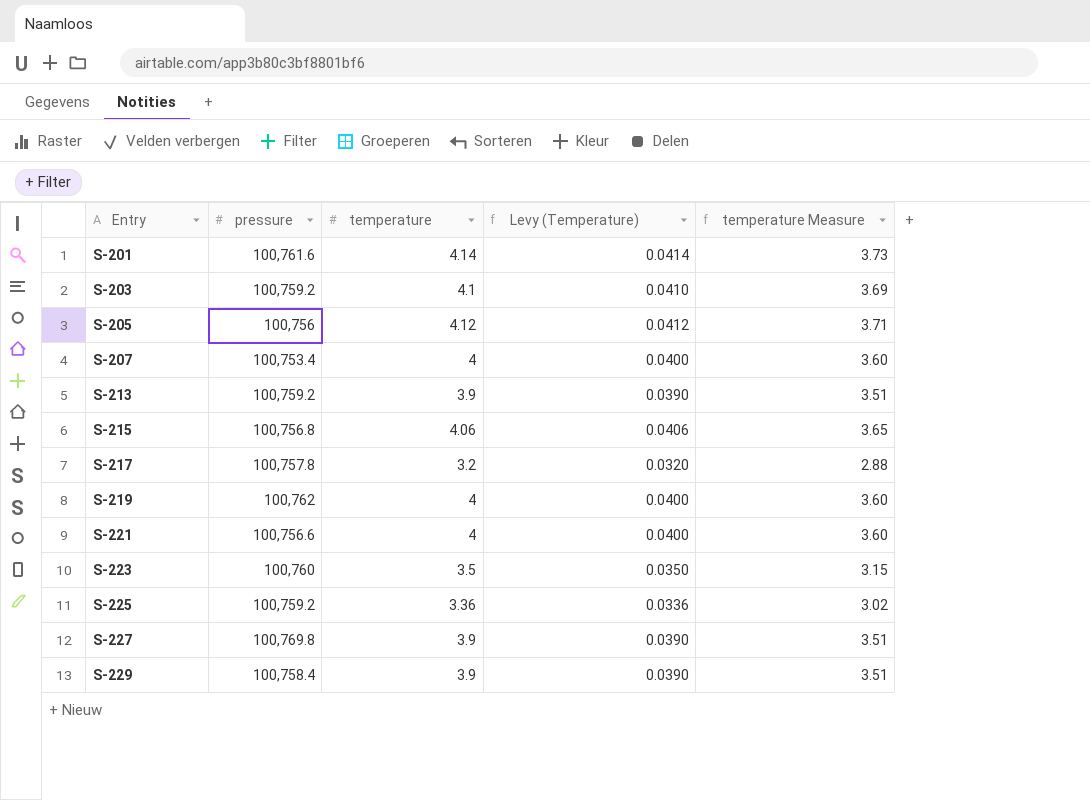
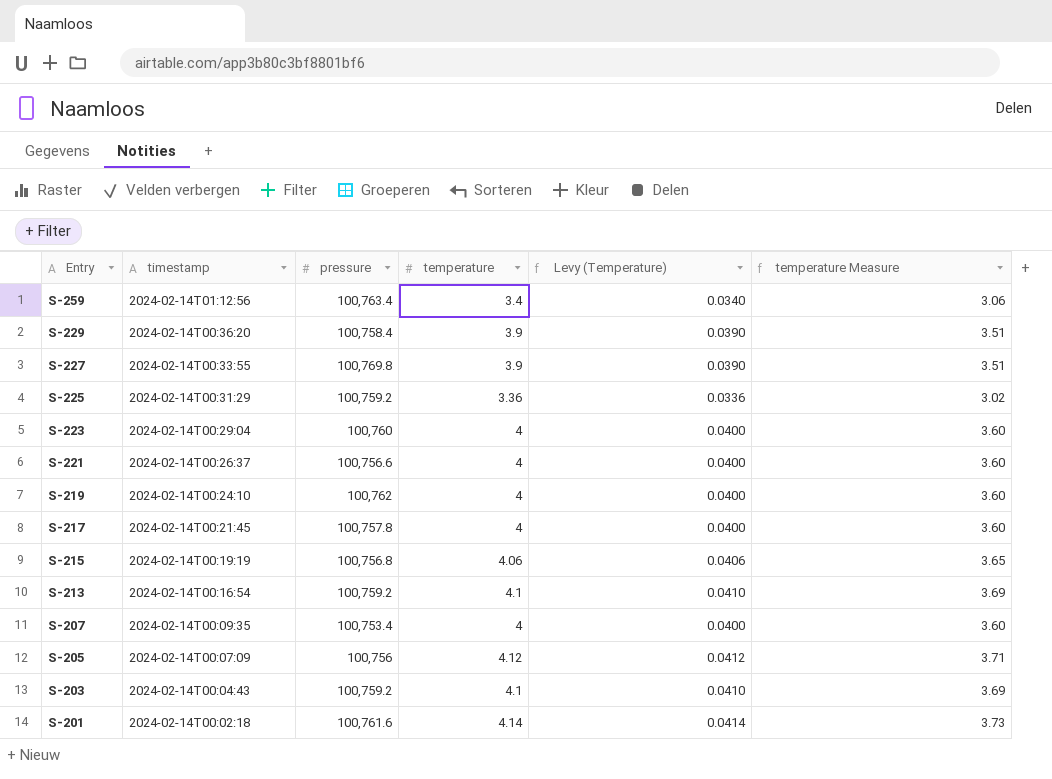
row order: Entry ascending -> Entry descending
column timestamp | position: none -> 2
row S-259: none -> 2024-02-14T01:12:56 | 100,763.4 | 3.4 | 0.0340 | 3.06
S-223 | temperature: 3.5 -> 4
S-223 | Levy (Temperature): 0.0350 -> 0.0400
S-223 | temperature Measure: 3.15 -> 3.60
S-217 | temperature: 3.2 -> 4
S-217 | Levy (Temperature): 0.0320 -> 0.0400
S-217 | temperature Measure: 2.88 -> 3.60
S-213 | temperature: 3.9 -> 4.1
S-213 | Levy (Temperature): 0.0390 -> 0.0410
S-213 | temperature Measure: 3.51 -> 3.69

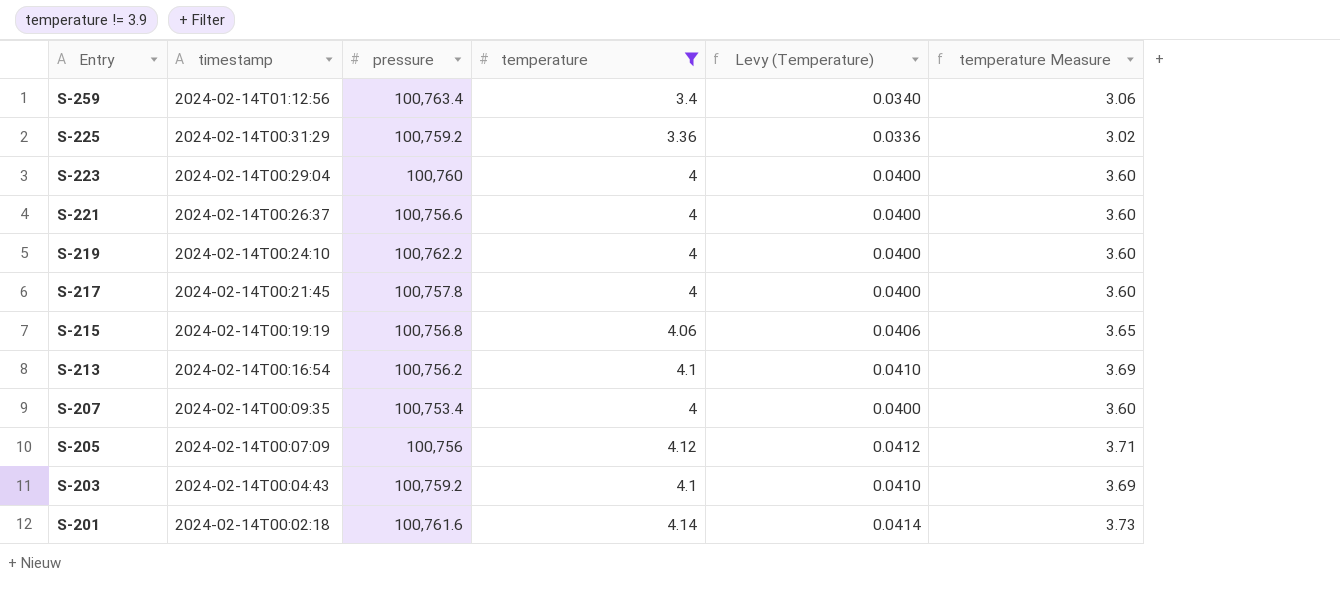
filter: none -> temperature != 3.9
S-219 | pressure: 100,762 -> 100,762.2
S-213 | pressure: 100,759.2 -> 100,756.2

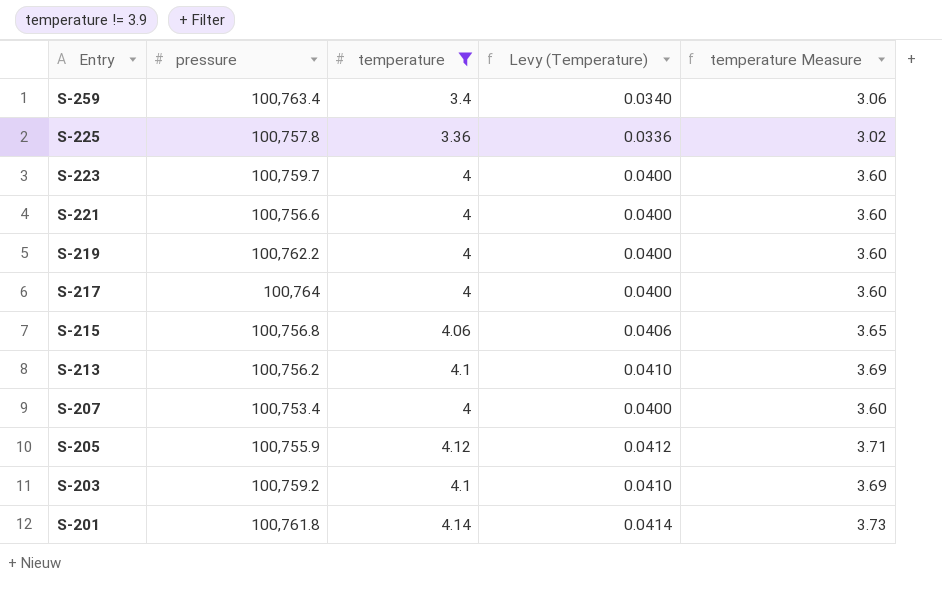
column timestamp | position: 2 -> none
S-225 | pressure: 100,759.2 -> 100,757.8
S-223 | pressure: 100,760 -> 100,759.7
S-217 | pressure: 100,757.8 -> 100,764
S-205 | pressure: 100,756 -> 100,755.9
S-201 | pressure: 100,761.6 -> 100,761.8

